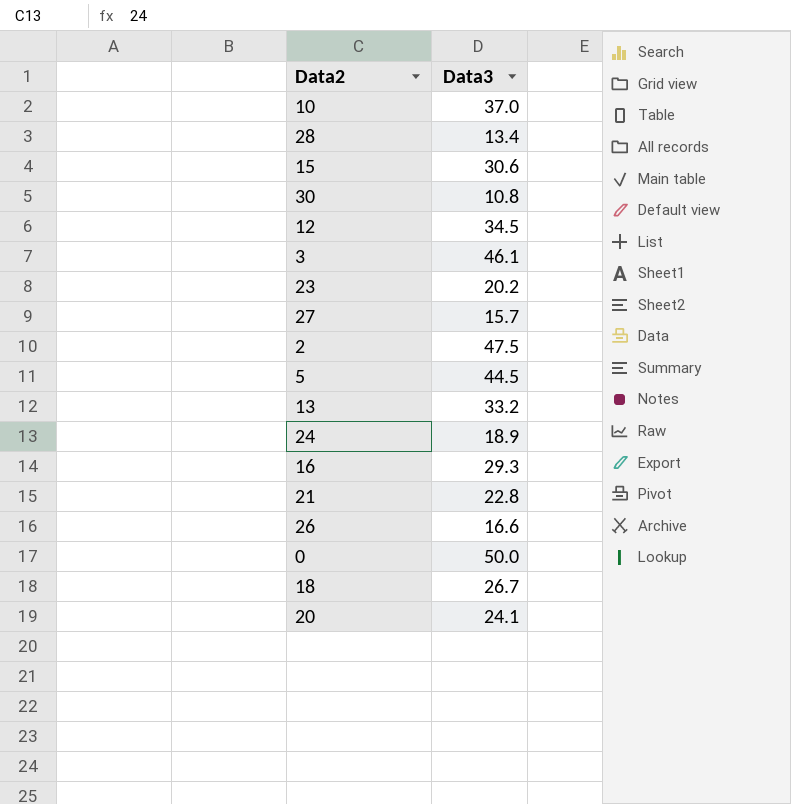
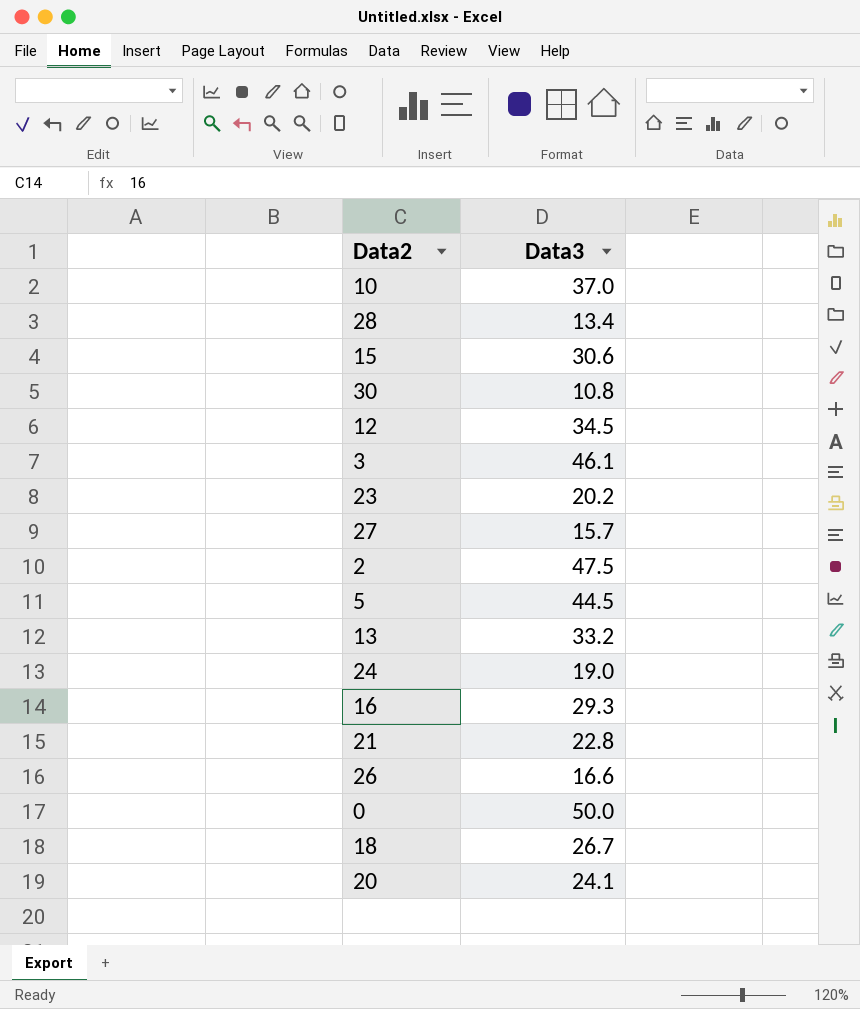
24 | Data3: 18.9 -> 19.0

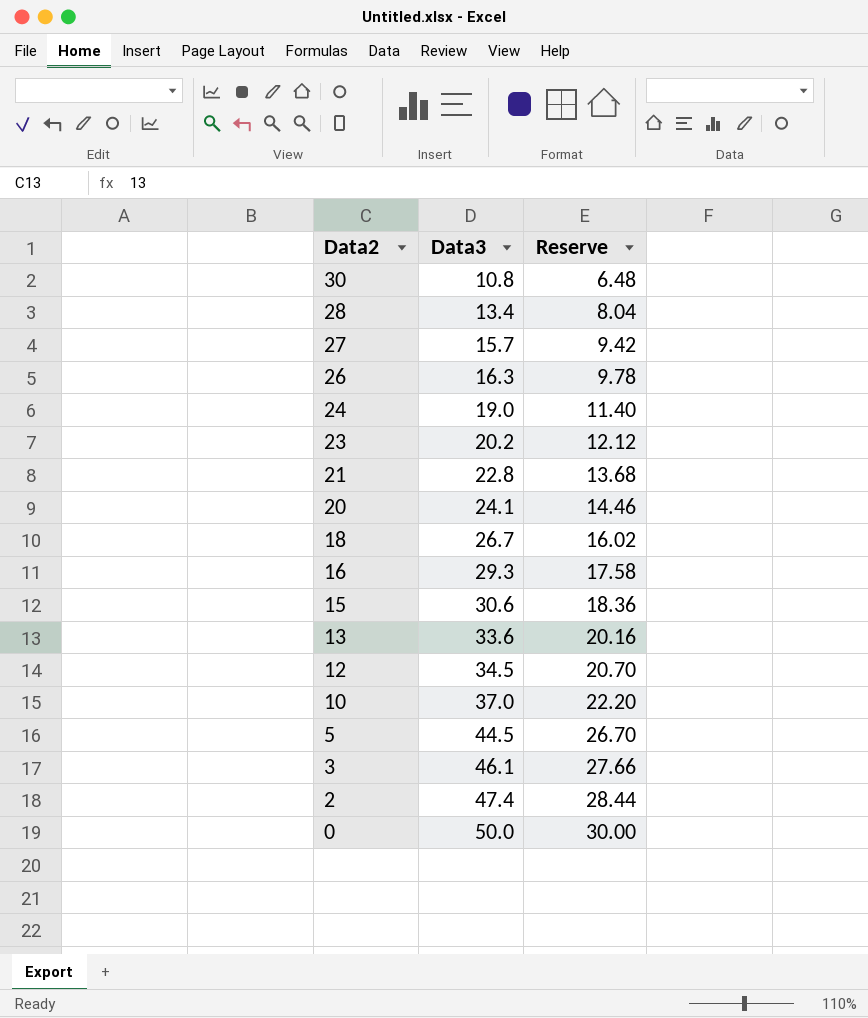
row order: none -> Data2 descending
column Reserve | formula: none -> [Data3] * 0.6
26 | Data3: 16.6 -> 16.3
13 | Data3: 33.2 -> 33.6
2 | Data3: 47.5 -> 47.4

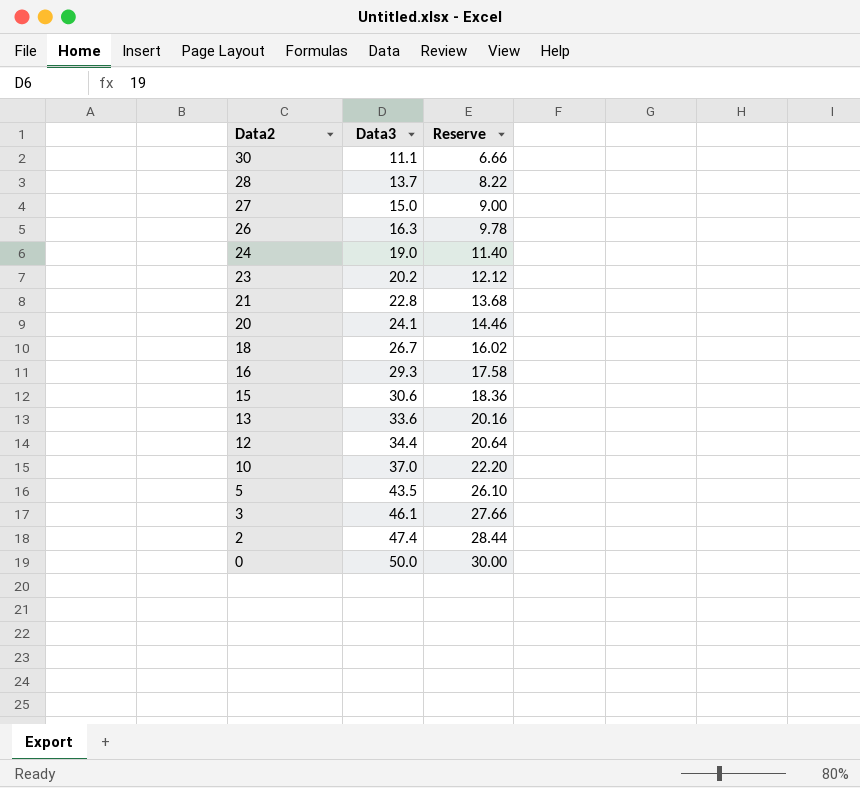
30 | Data3: 10.8 -> 11.1
30 | Reserve: 6.48 -> 6.66
28 | Data3: 13.4 -> 13.7
28 | Reserve: 8.04 -> 8.22
27 | Data3: 15.7 -> 15.0
27 | Reserve: 9.42 -> 9.00
12 | Data3: 34.5 -> 34.4
12 | Reserve: 20.70 -> 20.64
5 | Data3: 44.5 -> 43.5
5 | Reserve: 26.70 -> 26.10

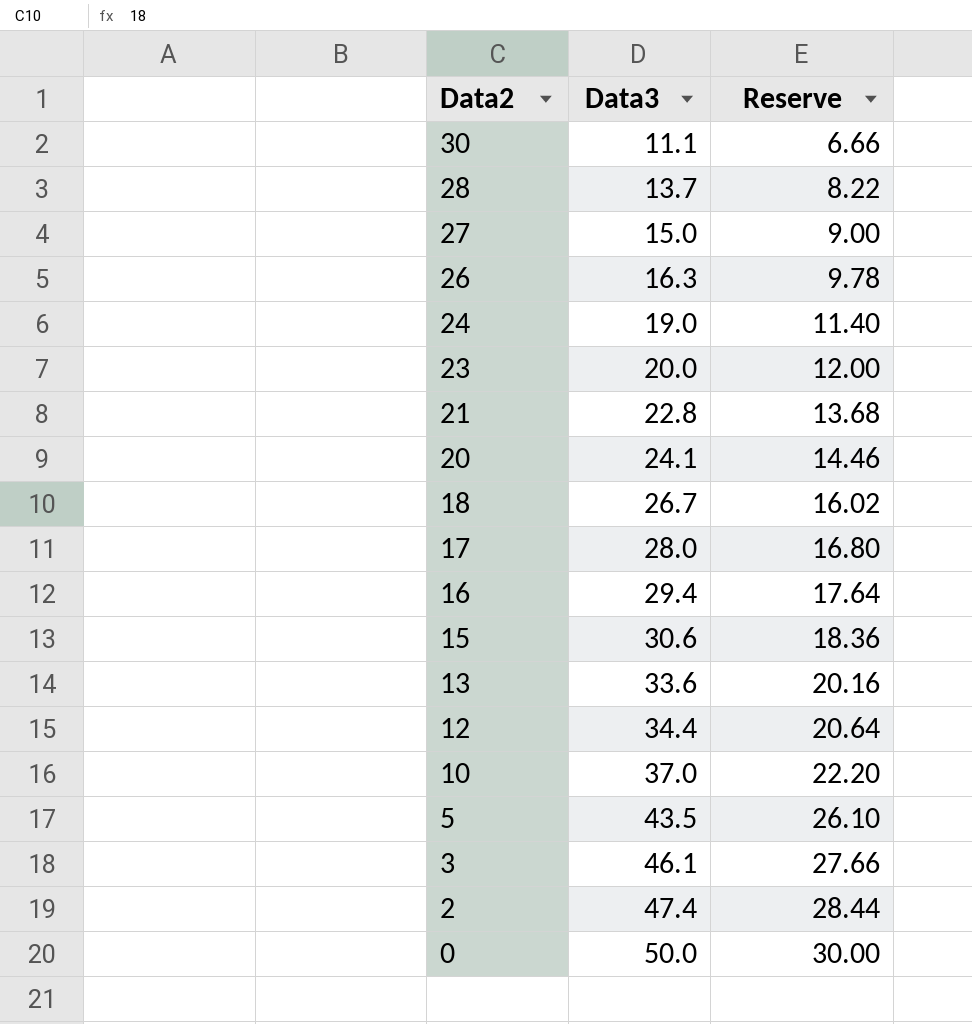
23 | Data3: 20.2 -> 20.0
23 | Reserve: 12.12 -> 12.00
row 17: none -> 28.0 | 16.80
16 | Data3: 29.3 -> 29.4
16 | Reserve: 17.58 -> 17.64

